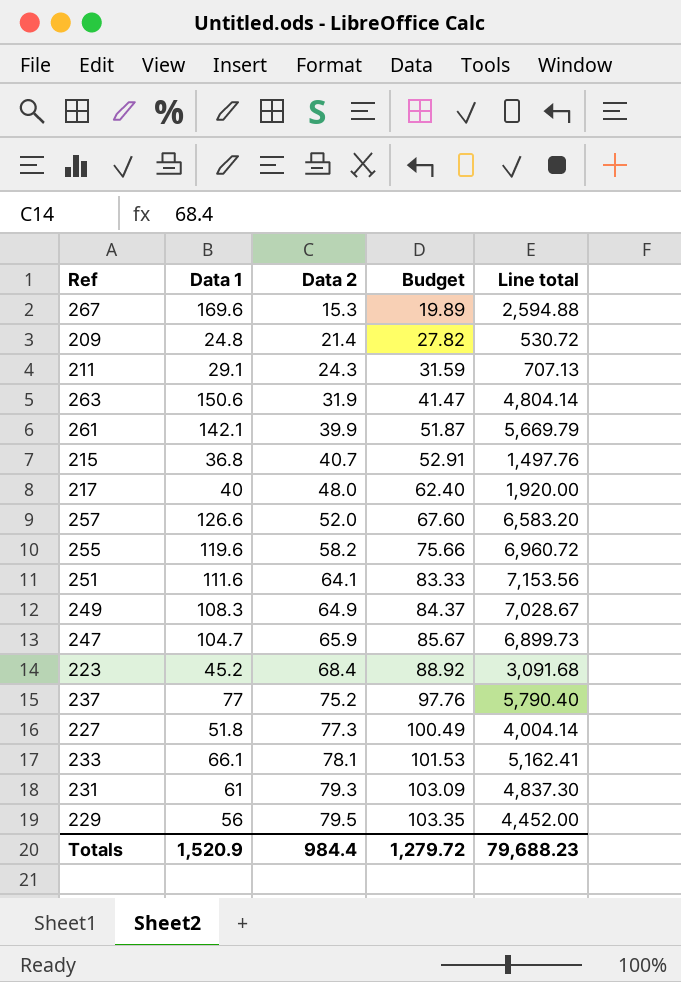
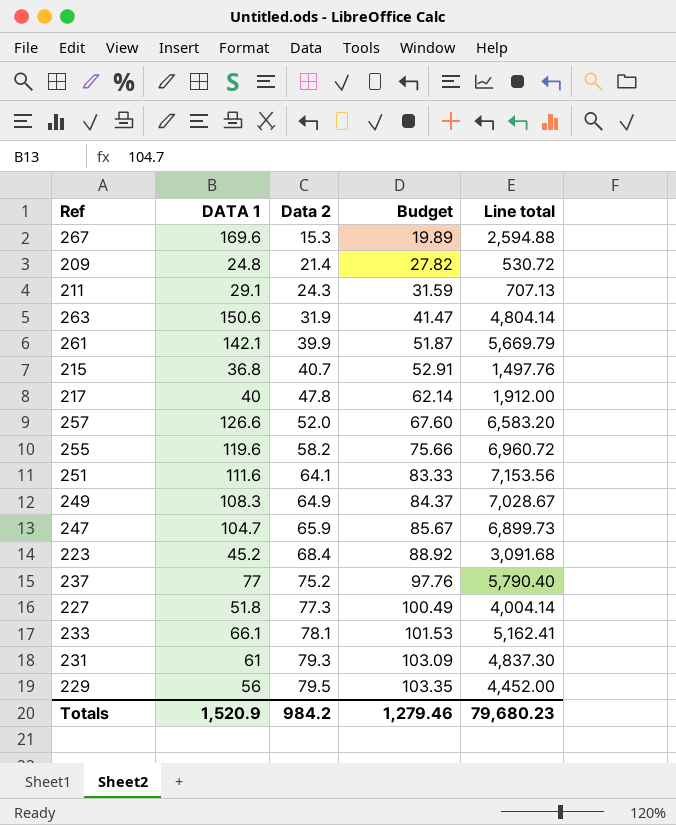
column name: Data 1 -> DATA 1
217 | Data 2: 48.0 -> 47.8
217 | Budget: 62.40 -> 62.14
217 | Line total: 1,920.00 -> 1,912.00
Totals | Data 2: 984.4 -> 984.2
Totals | Budget: 1,279.72 -> 1,279.46
Totals | Line total: 79,688.23 -> 79,680.23

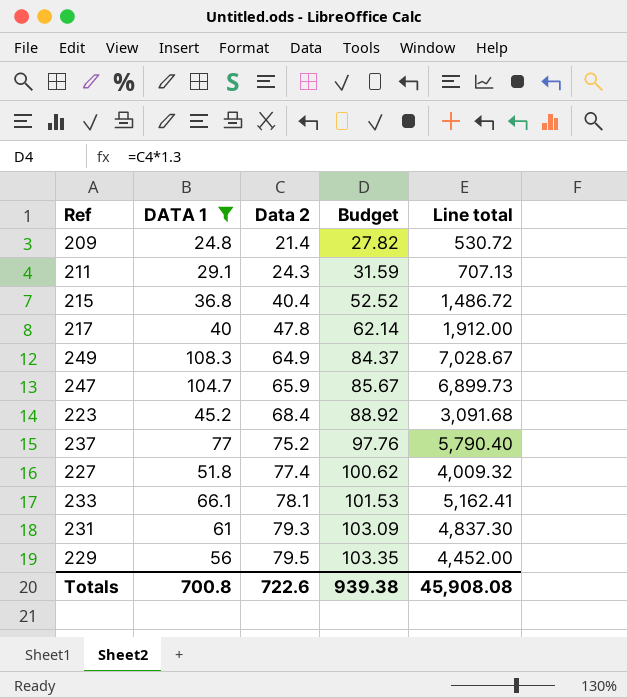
filter: none -> DATA 1 <= 108.3
215 | Data 2: 40.7 -> 40.4
215 | Budget: 52.91 -> 52.52
215 | Line total: 1,497.76 -> 1,486.72
227 | Data 2: 77.3 -> 77.4
227 | Budget: 100.49 -> 100.62
227 | Line total: 4,004.14 -> 4,009.32
Totals | DATA 1: 1,520.9 -> 700.8
Totals | Data 2: 984.2 -> 722.6
Totals | Budget: 1,279.46 -> 939.38
Totals | Line total: 79,680.23 -> 45,908.08

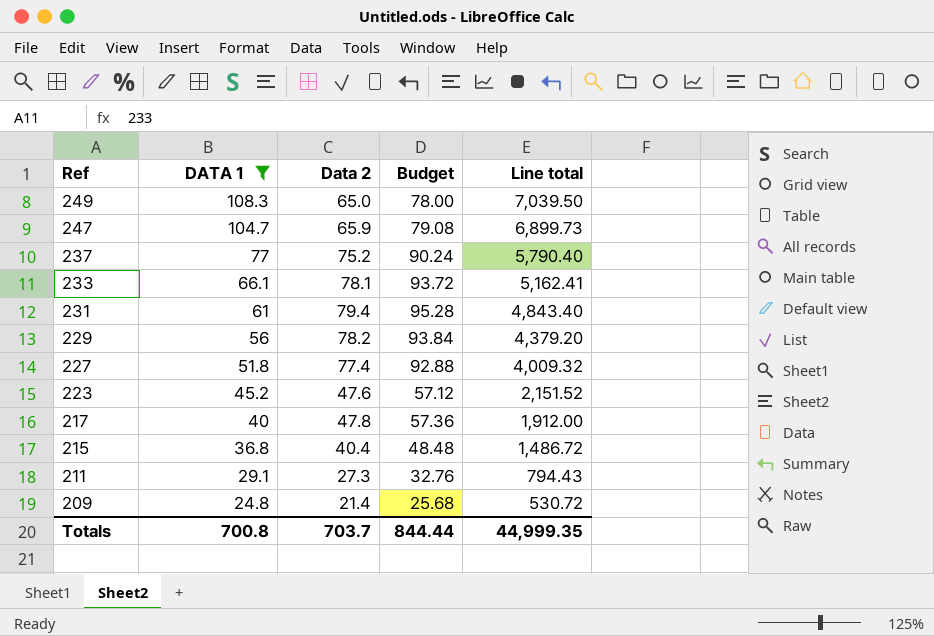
row order: Data 2 ascending -> Ref descending
column Budget | formula: [Data 2] * 1.3 -> [Data 2] * 1.2
249 | Data 2: 64.9 -> 65.0
249 | Line total: 7,028.67 -> 7,039.50
231 | Data 2: 79.3 -> 79.4
231 | Line total: 4,837.30 -> 4,843.40
229 | Data 2: 79.5 -> 78.2
229 | Line total: 4,452.00 -> 4,379.20
223 | Data 2: 68.4 -> 47.6
223 | Line total: 3,091.68 -> 2,151.52
211 | Data 2: 24.3 -> 27.3
211 | Line total: 707.13 -> 794.43
Totals | Data 2: 722.6 -> 703.7
Totals | Budget: 939.38 -> 844.44
Totals | Line total: 45,908.08 -> 44,999.35

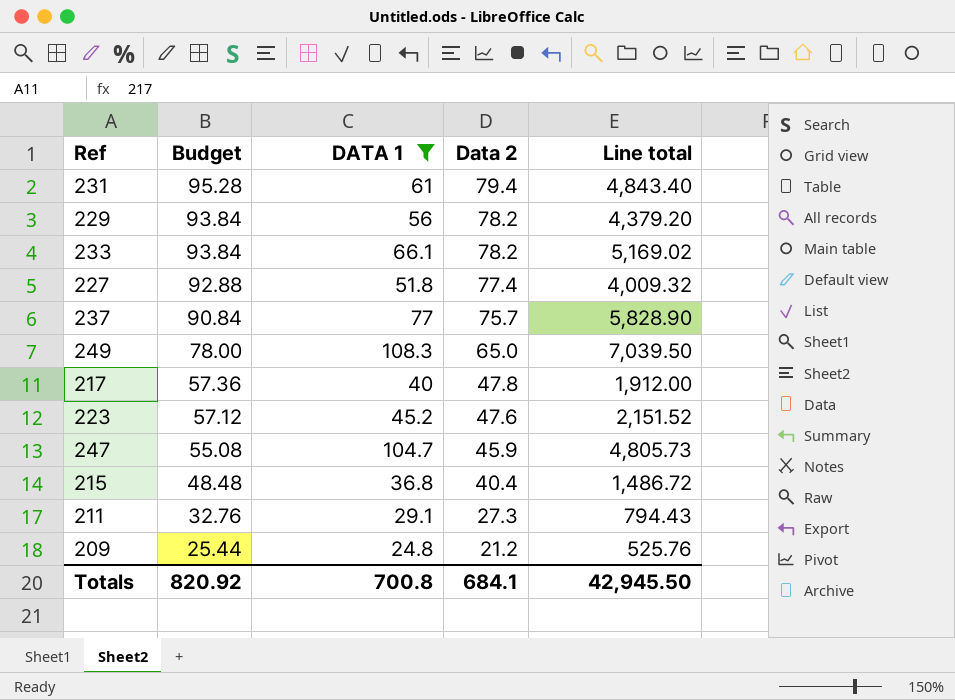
row order: Ref descending -> Budget descending
column Budget | position: 4 -> 2
233 | Budget: 93.72 -> 93.84
233 | Data 2: 78.1 -> 78.2
233 | Line total: 5,162.41 -> 5,169.02
237 | Budget: 90.24 -> 90.84
237 | Data 2: 75.2 -> 75.7
237 | Line total: 5,790.40 -> 5,828.90
247 | Budget: 79.08 -> 55.08
247 | Data 2: 65.9 -> 45.9
247 | Line total: 6,899.73 -> 4,805.73
209 | Budget: 25.68 -> 25.44
209 | Data 2: 21.4 -> 21.2
209 | Line total: 530.72 -> 525.76
Totals | Budget: 844.44 -> 820.92
Totals | Data 2: 703.7 -> 684.1
Totals | Line total: 44,999.35 -> 42,945.50

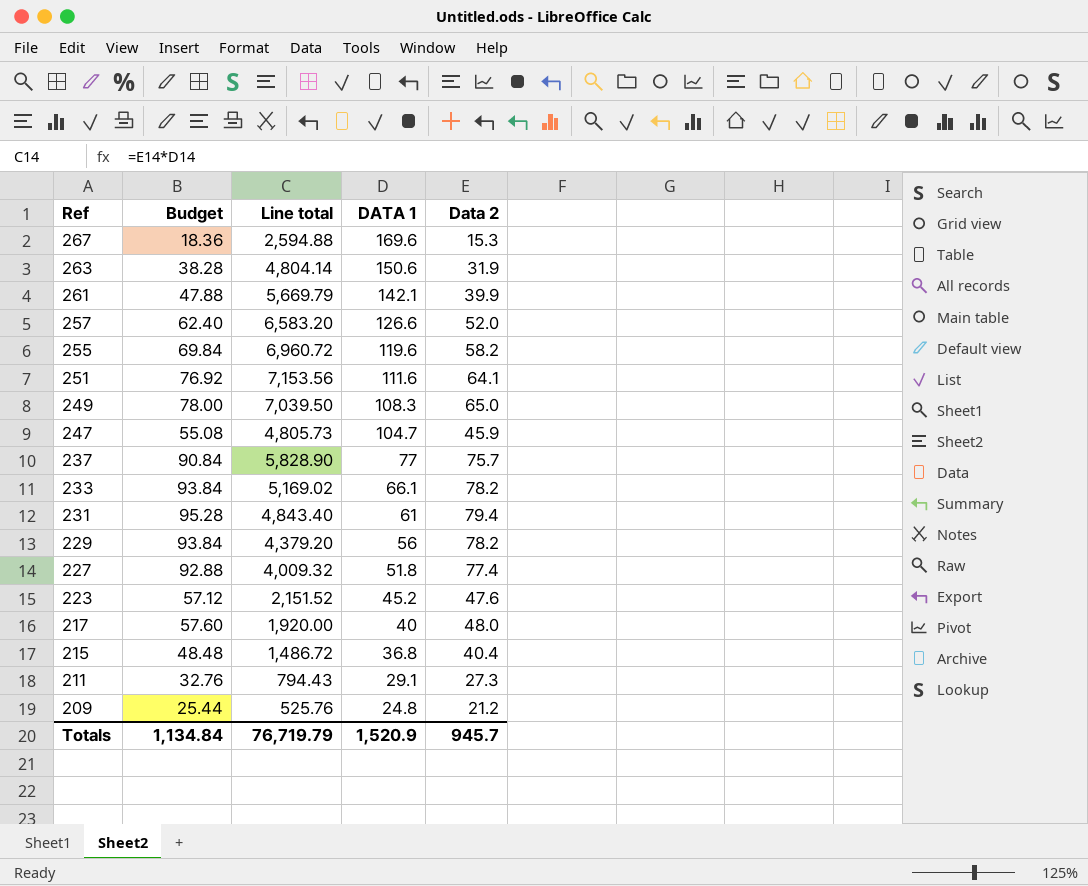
filter: DATA 1 <= 108.3 -> none
row order: Budget descending -> Ref descending
column Line total | position: 5 -> 3
217 | Budget: 57.36 -> 57.60
217 | Line total: 1,912.00 -> 1,920.00
217 | Data 2: 47.8 -> 48.0
Totals | Budget: 820.92 -> 1,134.84
Totals | Line total: 42,945.50 -> 76,719.79
Totals | DATA 1: 700.8 -> 1,520.9
Totals | Data 2: 684.1 -> 945.7

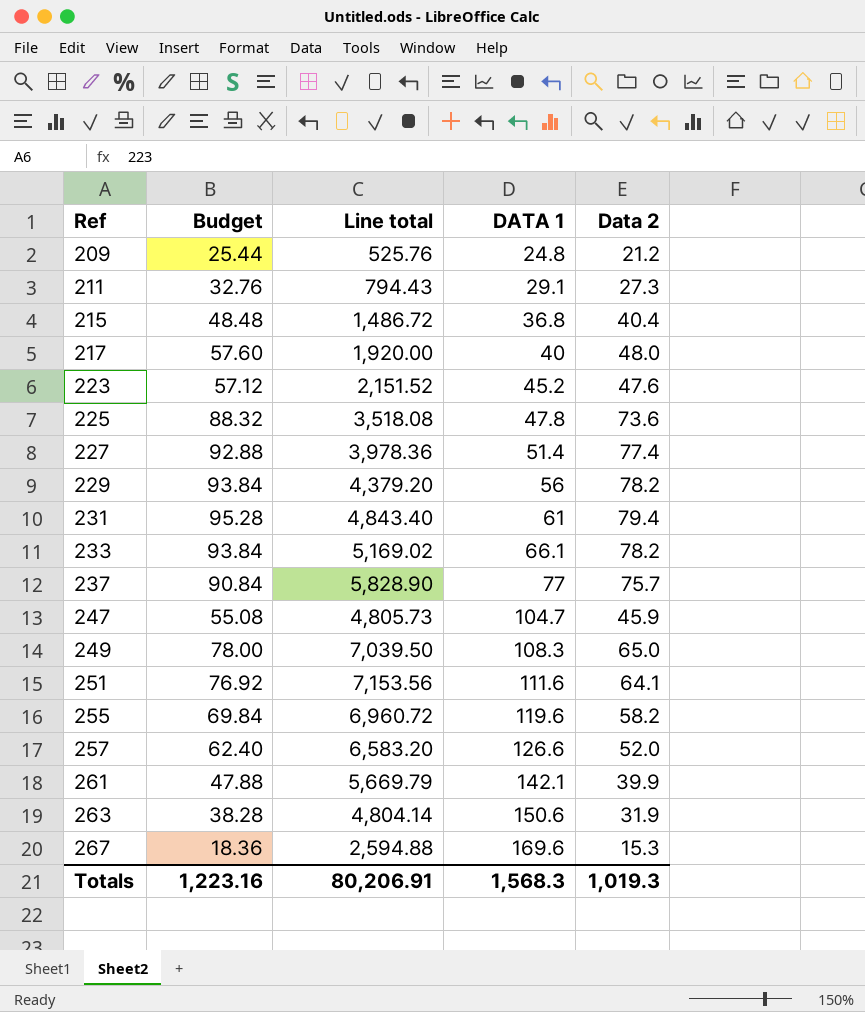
row order: Ref descending -> Ref ascending
row 225: none -> 88.32 | 3,518.08 | 47.8 | 73.6
227 | Line total: 4,009.32 -> 3,978.36
227 | DATA 1: 51.8 -> 51.4
Totals | Budget: 1,134.84 -> 1,223.16
Totals | Line total: 76,719.79 -> 80,206.91
Totals | DATA 1: 1,520.9 -> 1,568.3
Totals | Data 2: 945.7 -> 1,019.3

